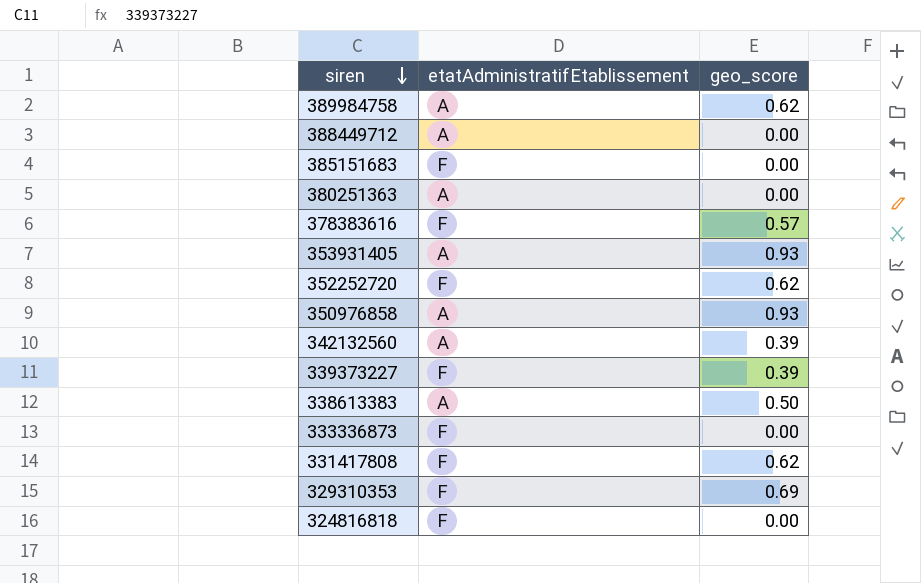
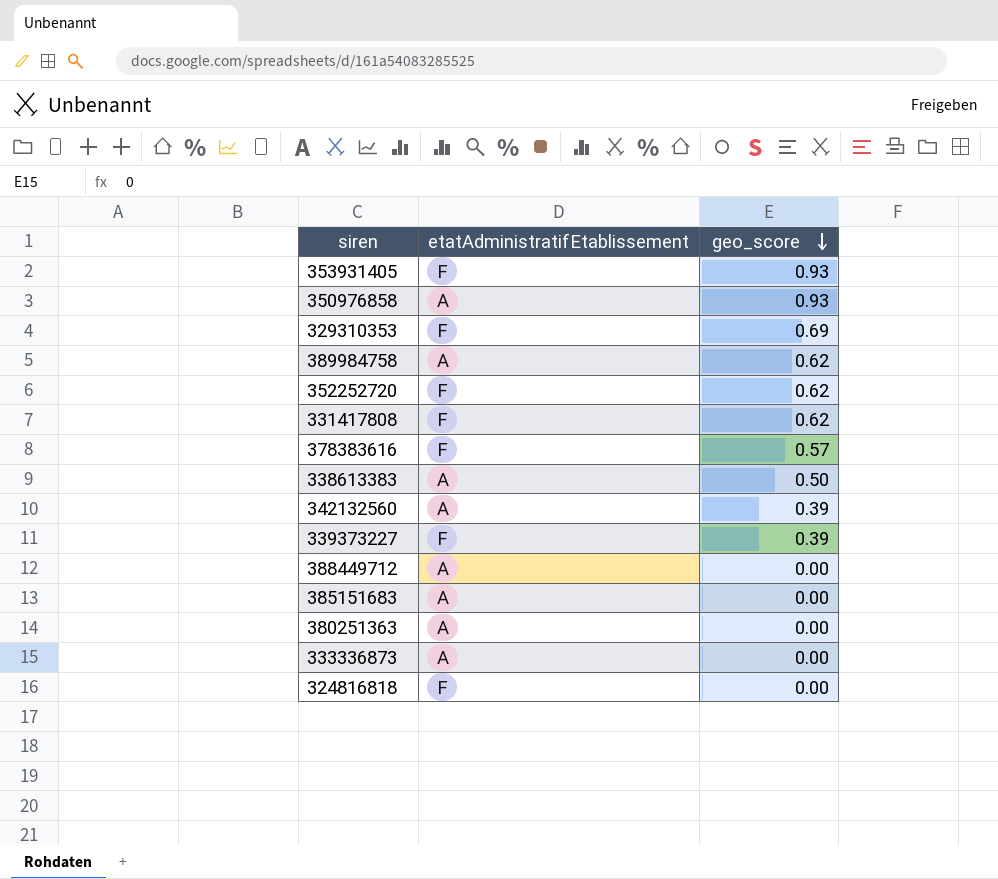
row order: siren descending -> geo_score descending
353931405 | etatAdministratifEtablissement: A -> F
385151683 | etatAdministratifEtablissement: F -> A
333336873 | etatAdministratifEtablissement: F -> A

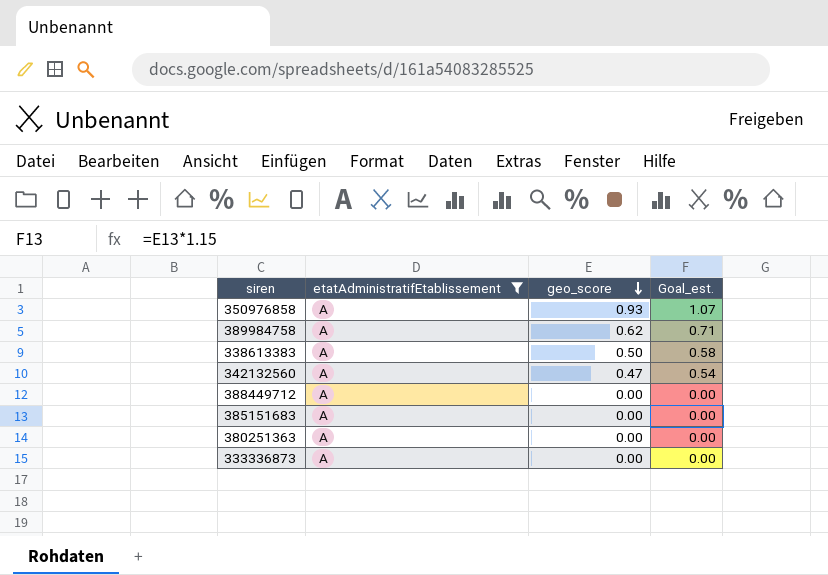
filter: none -> etatAdministratifEtablissement = A
column Goal_est. | formula: none -> [geo_score] * 1.15
342132560 | geo_score: 0.39 -> 0.47

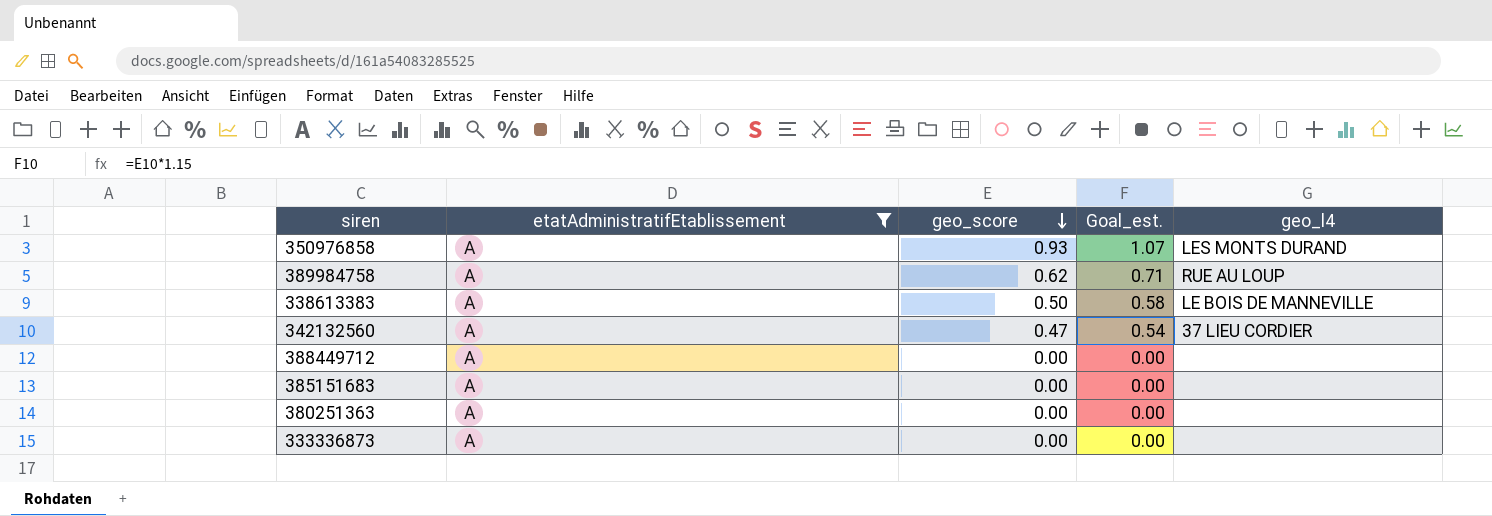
column geo_l4 | position: none -> 5

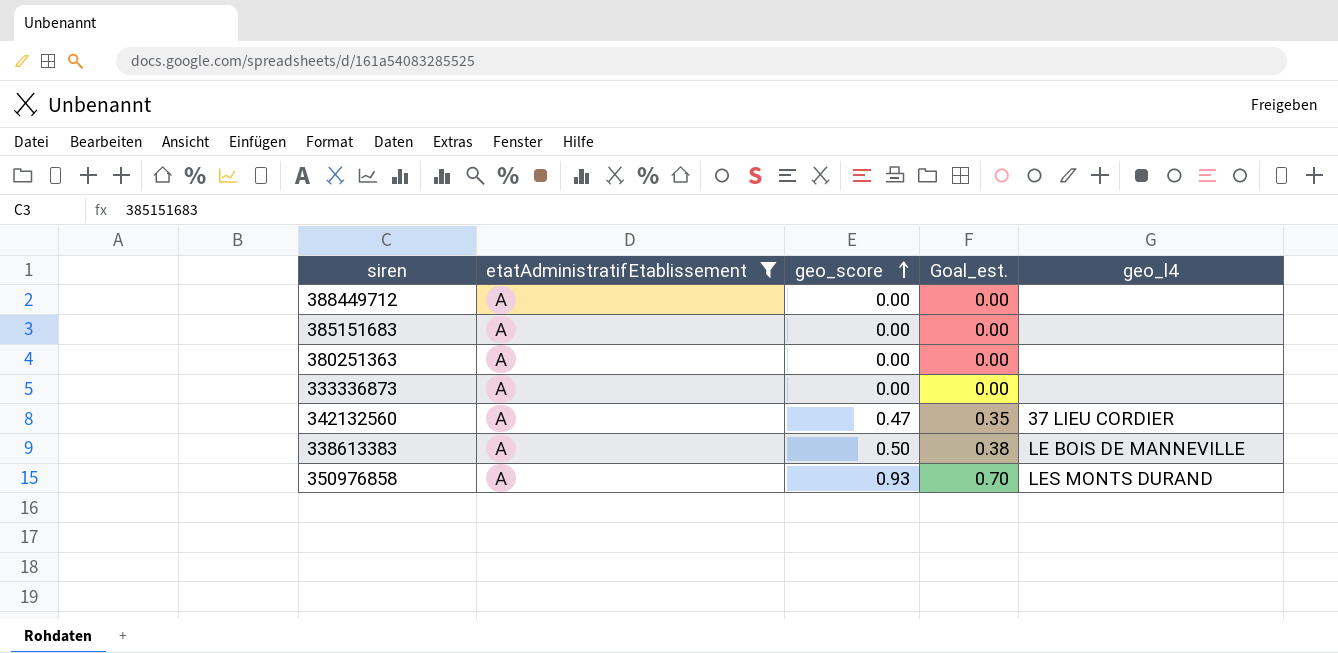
row order: geo_score descending -> geo_score ascending
column Goal_est. | formula: [geo_score] * 1.15 -> [geo_score] * 0.75
row 389984758: A | 0.62 | 0.71 | RUE AU LOUP -> none

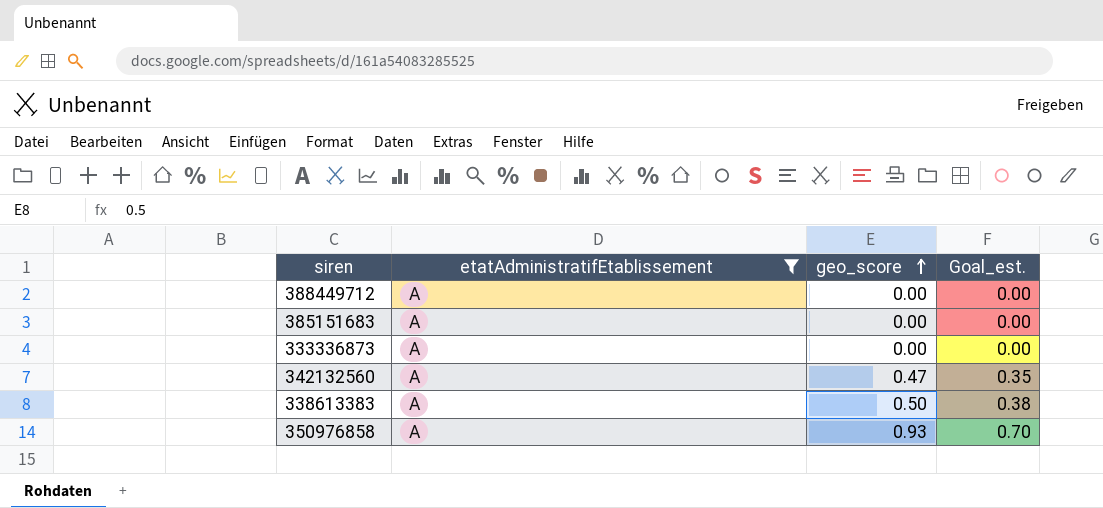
column geo_l4 | position: 5 -> none
row 380251363: A | 0.00 | 0.00 | none -> none

